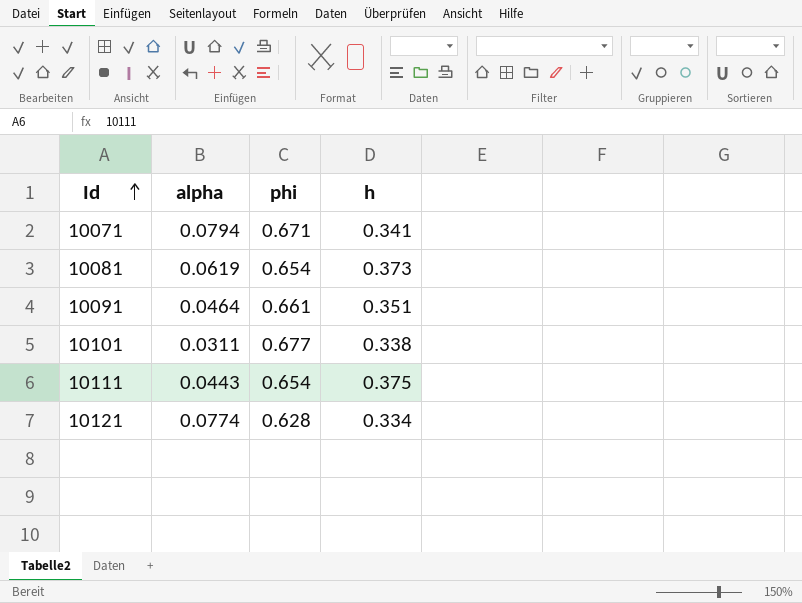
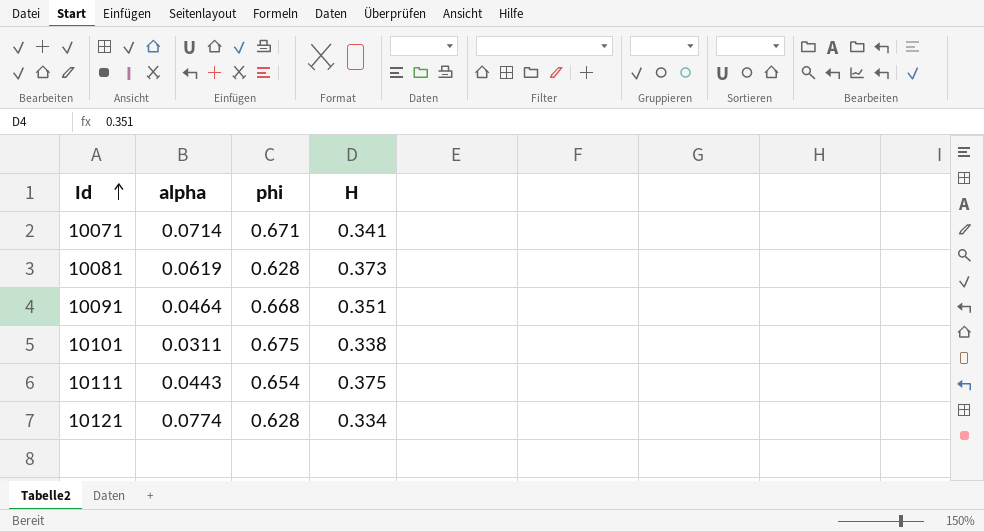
column name: h -> H
10071 | alpha: 0.0794 -> 0.0714
10081 | phi: 0.654 -> 0.628
10091 | phi: 0.661 -> 0.668
10101 | phi: 0.677 -> 0.675

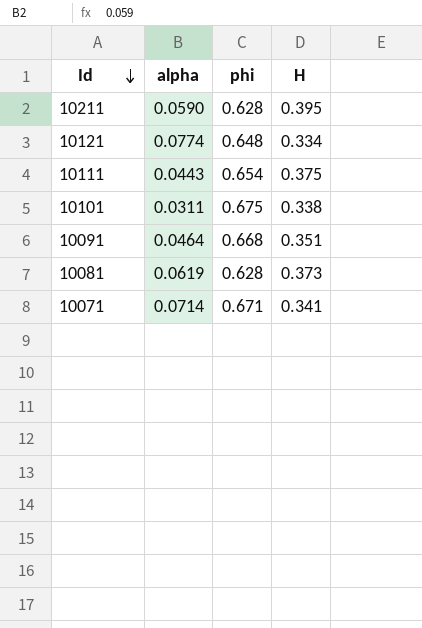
row order: Id ascending -> Id descending
row 10211: none -> 0.0590 | 0.628 | 0.395
10121 | phi: 0.628 -> 0.648

